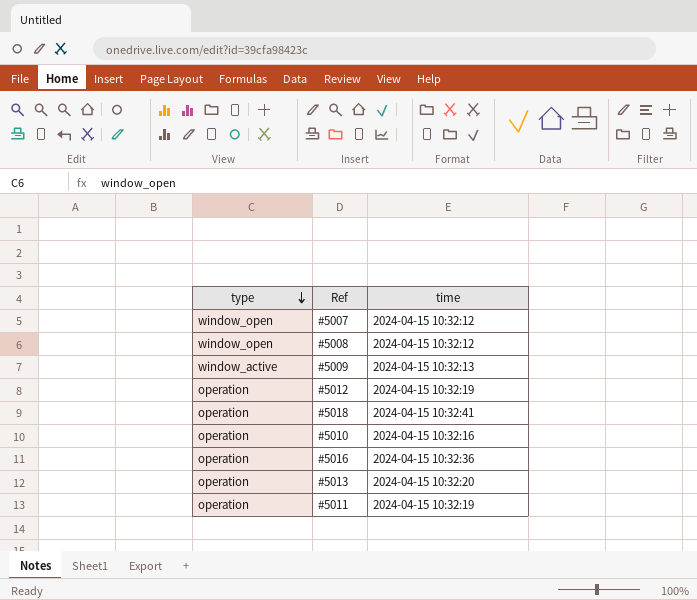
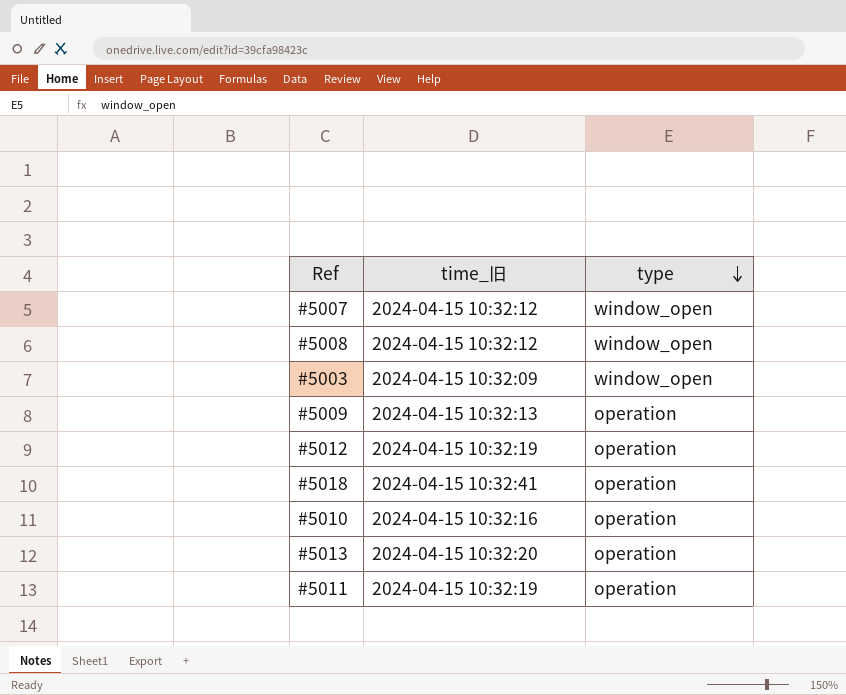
column name: time -> time_旧
column type | position: 1 -> 3
row #5016: operation | 2024-04-15 10:32:36 -> none
row #5003: none -> 2024-04-15 10:32:09 | window_open
#5009 | type: window_active -> operation

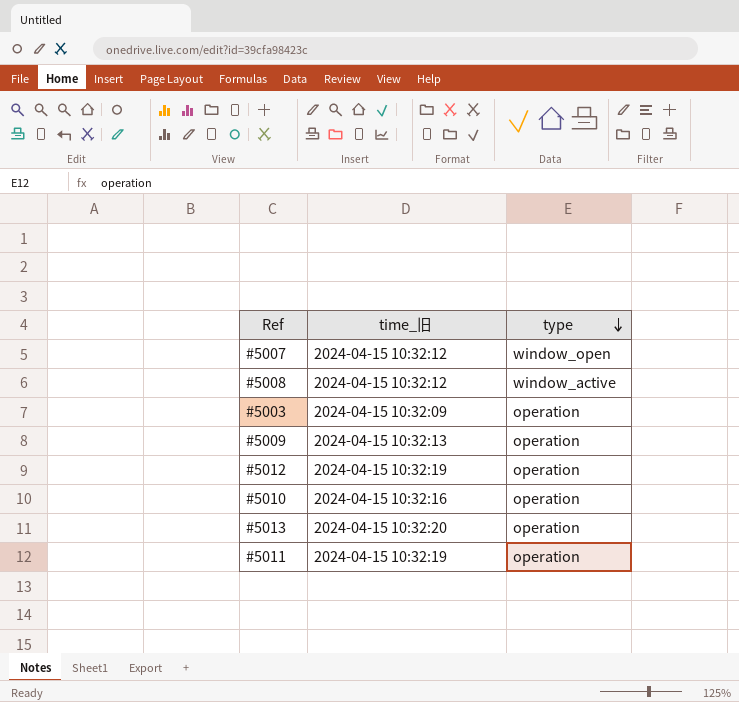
row #5018: 2024-04-15 10:32:41 | operation -> none
#5008 | type: window_open -> window_active
#5003 | type: window_open -> operation

